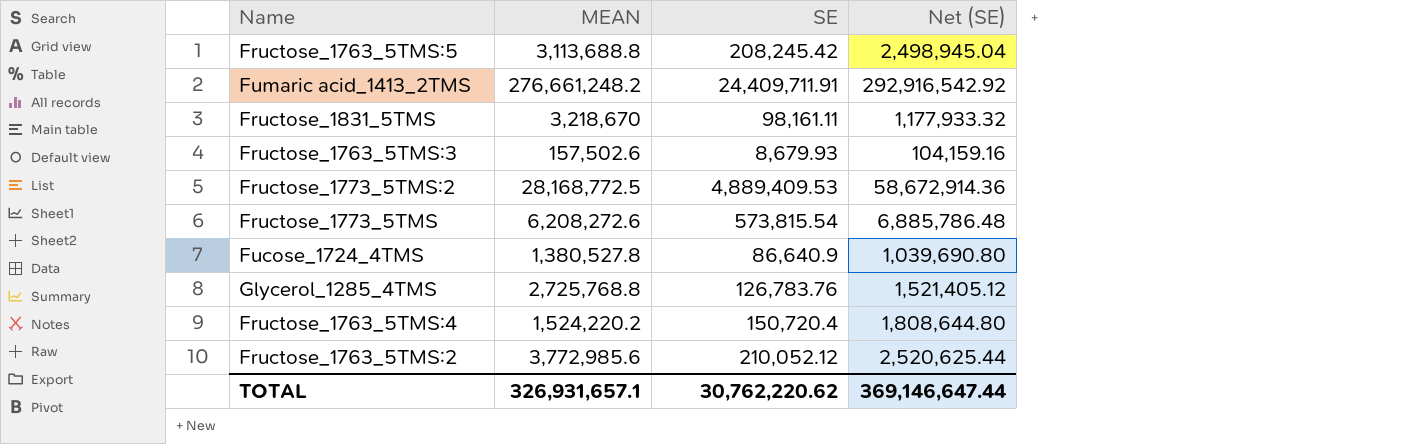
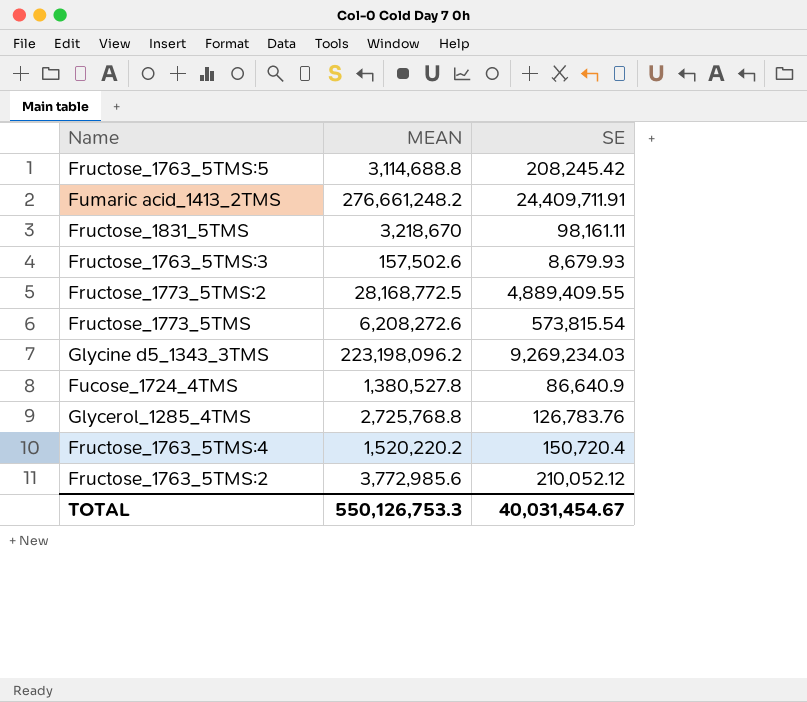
column Net (SE) | formula: [SE] * 12 -> none
Fructose_1763_5TMS:5 | MEAN: 3,113,688.8 -> 3,114,688.8
Fructose_1773_5TMS:2 | SE: 4,889,409.53 -> 4,889,409.55
row Glycine d5_1343_3TMS: none -> 223,198,096.2 | 9,269,234.03
Fructose_1763_5TMS:4 | MEAN: 1,524,220.2 -> 1,520,220.2
TOTAL | MEAN: 326,931,657.1 -> 550,126,753.3
TOTAL | SE: 30,762,220.62 -> 40,031,454.67

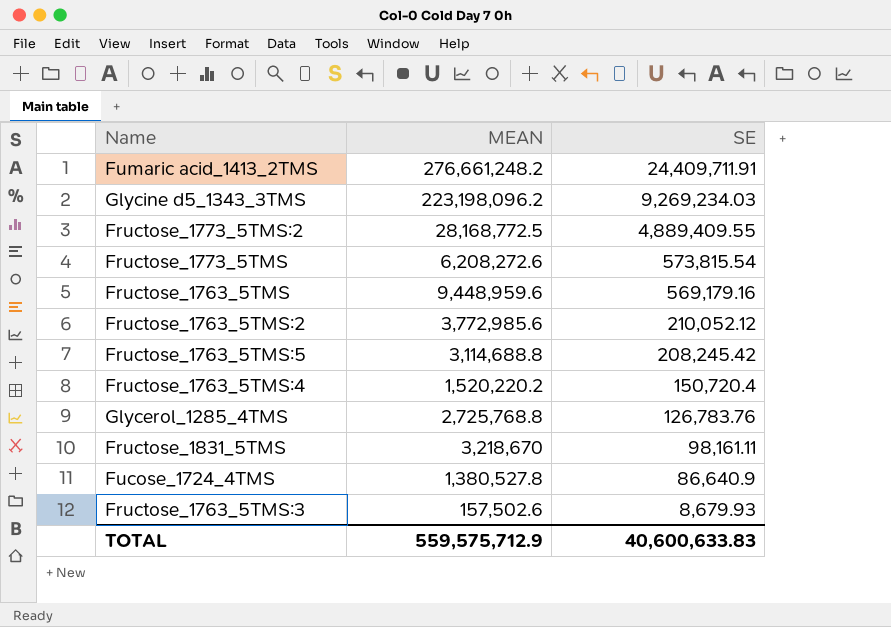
row order: none -> SE descending
row Fructose_1763_5TMS: none -> 9,448,959.6 | 569,179.16
TOTAL | MEAN: 550,126,753.3 -> 559,575,712.9
TOTAL | SE: 40,031,454.67 -> 40,600,633.83

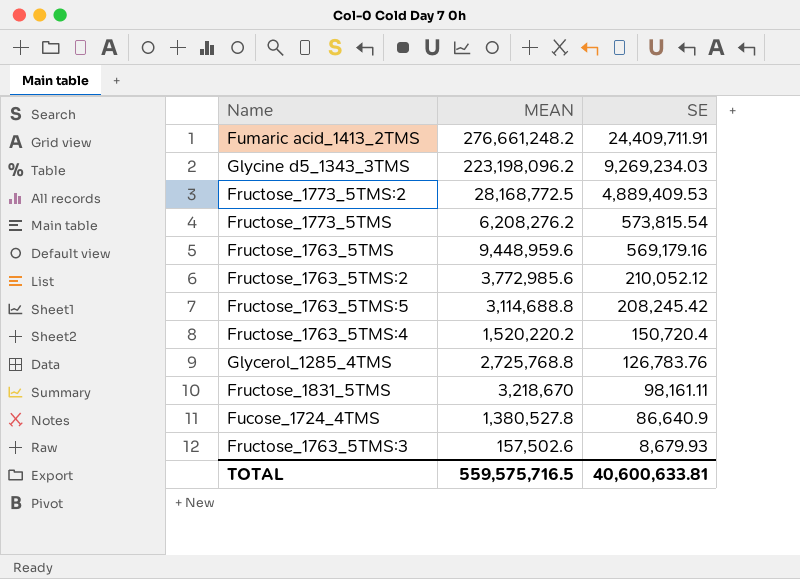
Fructose_1773_5TMS:2 | SE: 4,889,409.55 -> 4,889,409.53
Fructose_1773_5TMS | MEAN: 6,208,272.6 -> 6,208,276.2
TOTAL | MEAN: 559,575,712.9 -> 559,575,716.5
TOTAL | SE: 40,600,633.83 -> 40,600,633.81

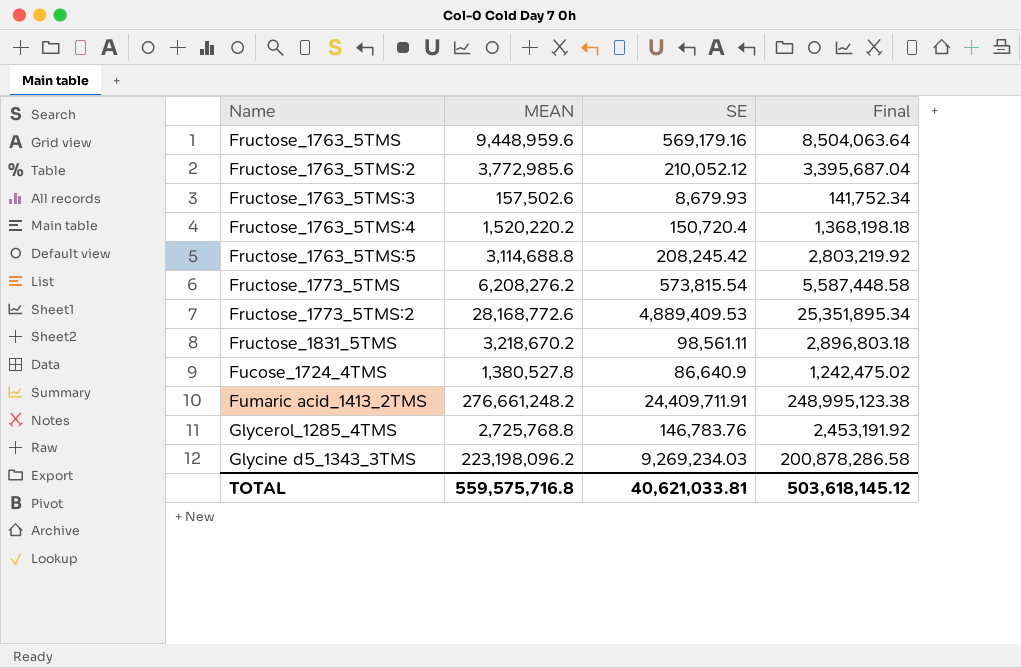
row order: SE descending -> Name ascending
column Final | formula: none -> [MEAN] * 0.9
Fructose_1773_5TMS:2 | MEAN: 28,168,772.5 -> 28,168,772.6
Fructose_1831_5TMS | MEAN: 3,218,670 -> 3,218,670.2
Fructose_1831_5TMS | SE: 98,161.11 -> 98,561.11
Glycerol_1285_4TMS | SE: 126,783.76 -> 146,783.76
TOTAL | MEAN: 559,575,716.5 -> 559,575,716.8
TOTAL | SE: 40,600,633.81 -> 40,621,033.81

